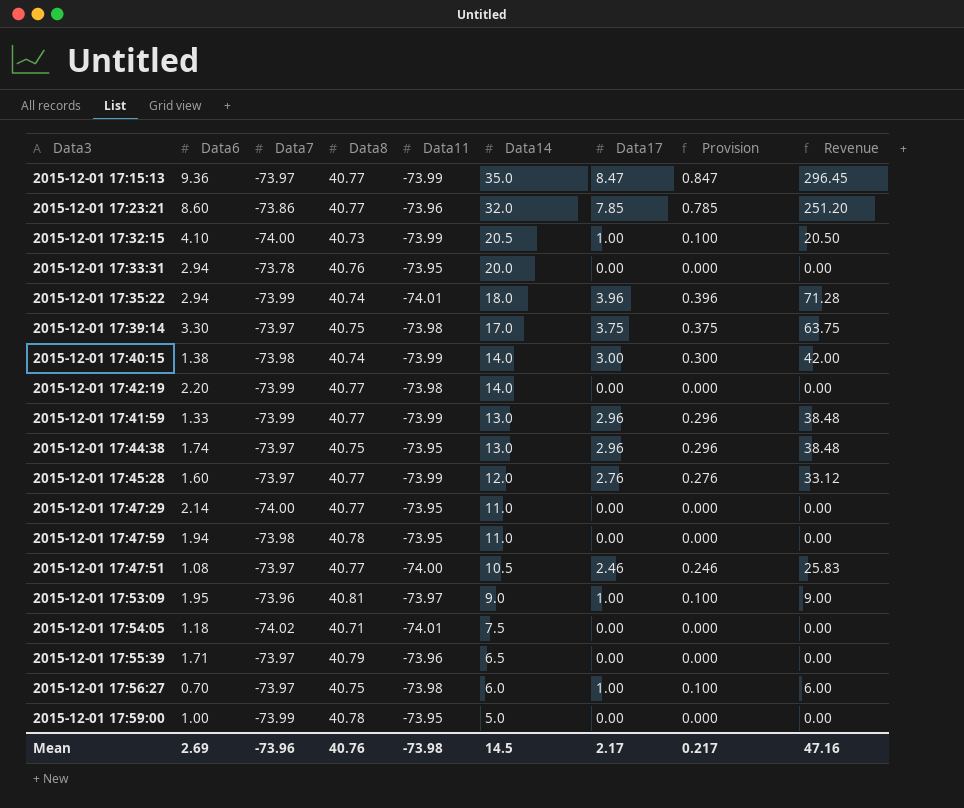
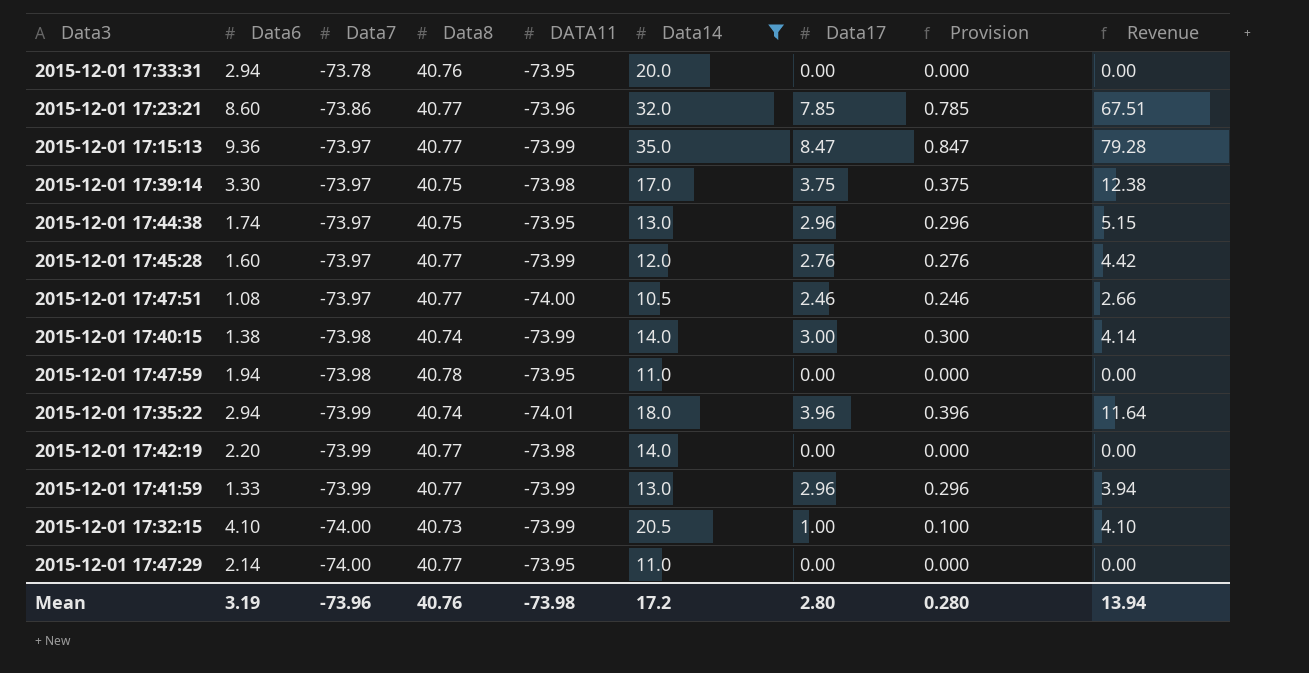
filter: none -> Data14 >= 10.5
row order: Data14 descending -> Data7 descending
column name: Data11 -> DATA11
column Revenue | formula: [Data14] * [Data17] -> [Data6] * [Data17]
Mean | Data6: 2.69 -> 3.19
Mean | Data14: 14.5 -> 17.2
Mean | Data17: 2.17 -> 2.80
Mean | Provision: 0.217 -> 0.280
Mean | Revenue: 47.16 -> 13.94

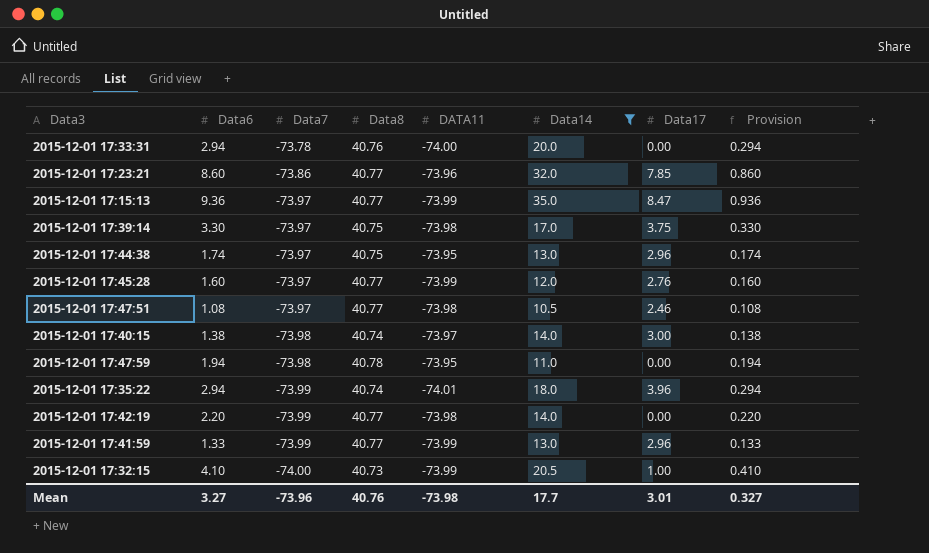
column Revenue | formula: [Data6] * [Data17] -> none
column Provision | formula: [Data17] * 0.1 -> [Data6] * 0.1
row 2015-12-01 17:47:29: 2.14 | -74.00 | 40.77 | -73.95 | 11.0 | 0.00 | 0.000 | 0.00 -> none
2015-12-01 17:33:31 | DATA11: -73.95 -> -74.00
2015-12-01 17:47:51 | DATA11: -74.00 -> -73.98
2015-12-01 17:40:15 | DATA11: -73.99 -> -73.97
Mean | Data6: 3.19 -> 3.27
Mean | Data14: 17.2 -> 17.7
Mean | Data17: 2.80 -> 3.01
Mean | Provision: 0.280 -> 0.327

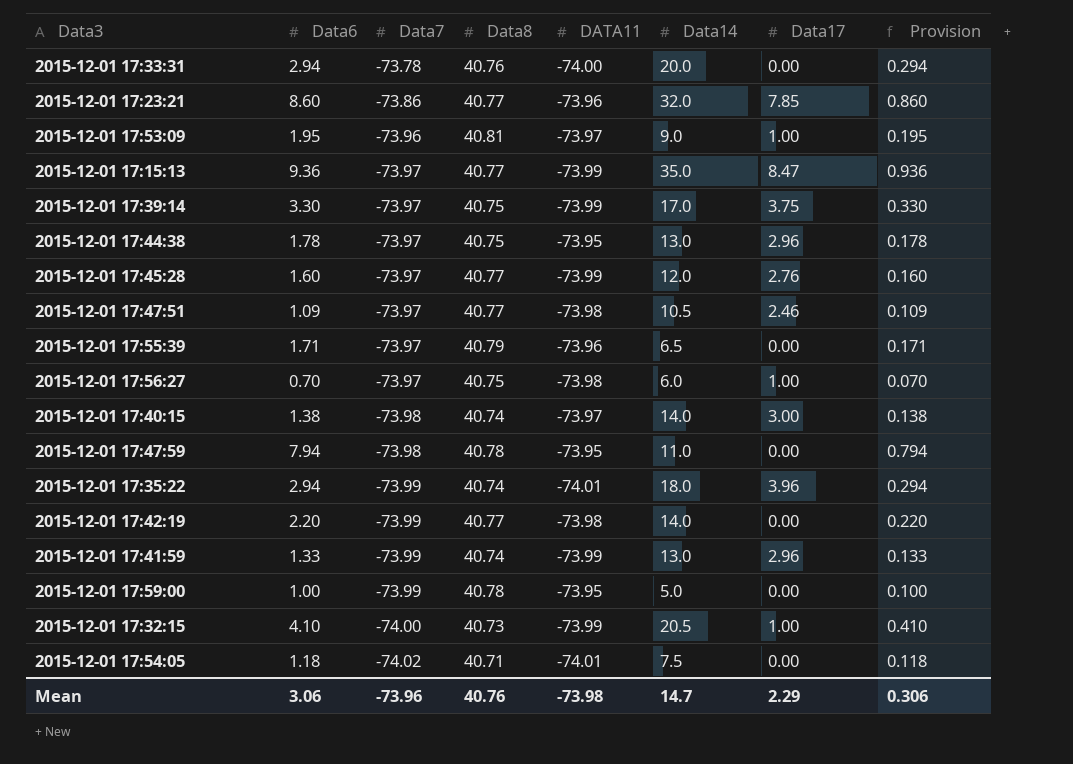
filter: Data14 >= 10.5 -> none
2015-12-01 17:39:14 | DATA11: -73.98 -> -73.99
2015-12-01 17:44:38 | Data6: 1.74 -> 1.78
2015-12-01 17:44:38 | Provision: 0.174 -> 0.178
2015-12-01 17:47:51 | Data6: 1.08 -> 1.09
2015-12-01 17:47:51 | Provision: 0.108 -> 0.109
2015-12-01 17:47:59 | Data6: 1.94 -> 7.94
2015-12-01 17:47:59 | Provision: 0.194 -> 0.794
2015-12-01 17:41:59 | Data8: 40.77 -> 40.74
Mean | Data6: 3.27 -> 3.06
Mean | Data14: 17.7 -> 14.7
Mean | Data17: 3.01 -> 2.29
Mean | Provision: 0.327 -> 0.306

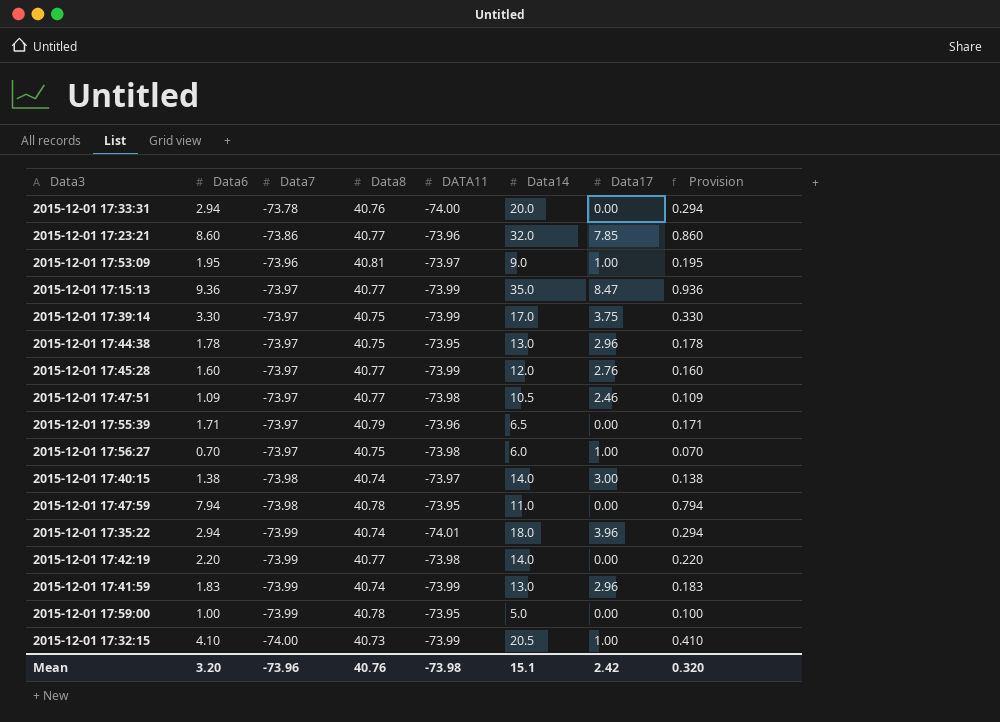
row 2015-12-01 17:54:05: 1.18 | -74.02 | 40.71 | -74.01 | 7.5 | 0.00 | 0.118 -> none
2015-12-01 17:41:59 | Data6: 1.33 -> 1.83
2015-12-01 17:41:59 | Provision: 0.133 -> 0.183
Mean | Data6: 3.06 -> 3.20
Mean | Data14: 14.7 -> 15.1
Mean | Data17: 2.29 -> 2.42
Mean | Provision: 0.306 -> 0.320

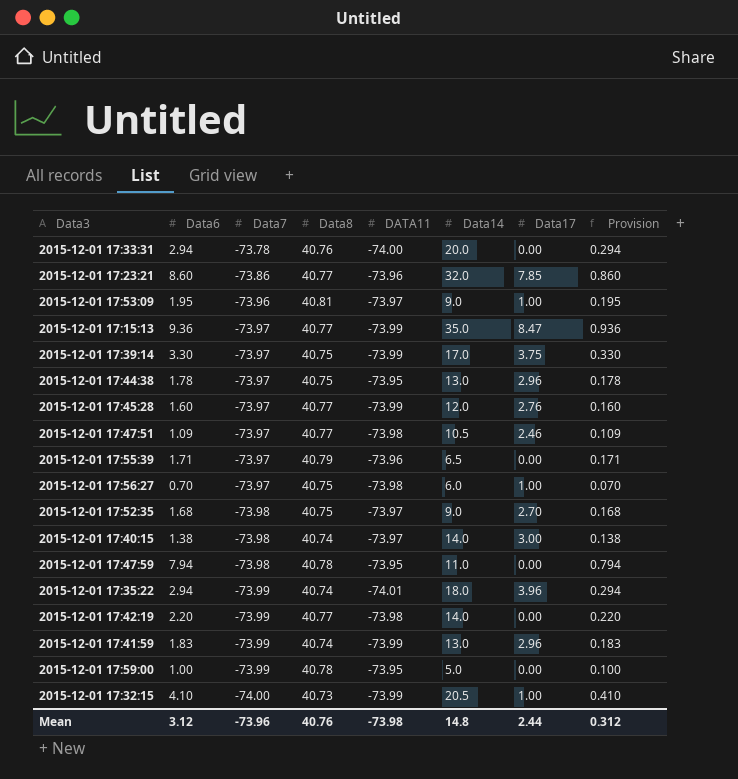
row 2015-12-01 17:52:35: none -> 1.68 | -73.98 | 40.75 | -73.97 | 9.0 | 2.70 | 0.168
Mean | Data6: 3.20 -> 3.12
Mean | Data14: 15.1 -> 14.8
Mean | Data17: 2.42 -> 2.44
Mean | Provision: 0.320 -> 0.312

